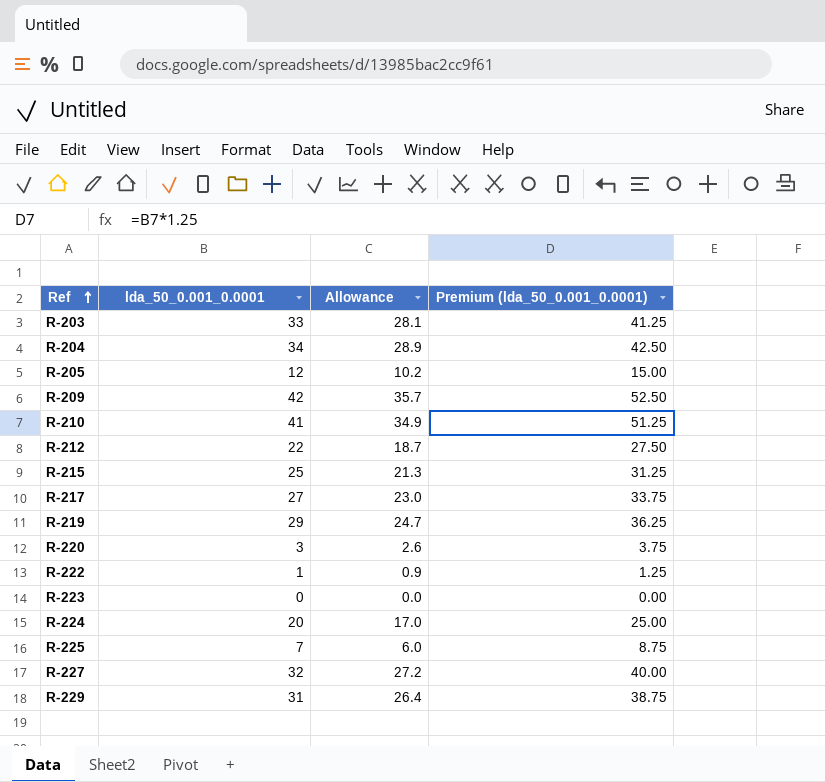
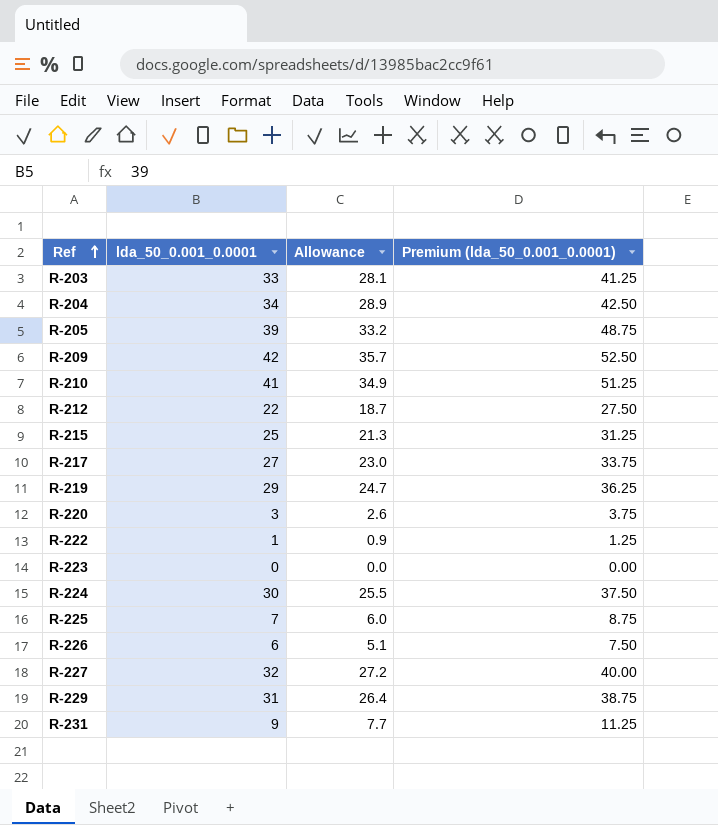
R-205 | lda_50_0.001_0.0001: 12 -> 39
R-205 | Allowance: 10.2 -> 33.2
R-205 | Premium (lda_50_0.001_0.0001): 15.00 -> 48.75
R-224 | lda_50_0.001_0.0001: 20 -> 30
R-224 | Allowance: 17.0 -> 25.5
R-224 | Premium (lda_50_0.001_0.0001): 25.00 -> 37.50
row R-226: none -> 6 | 5.1 | 7.50
row R-231: none -> 9 | 7.7 | 11.25

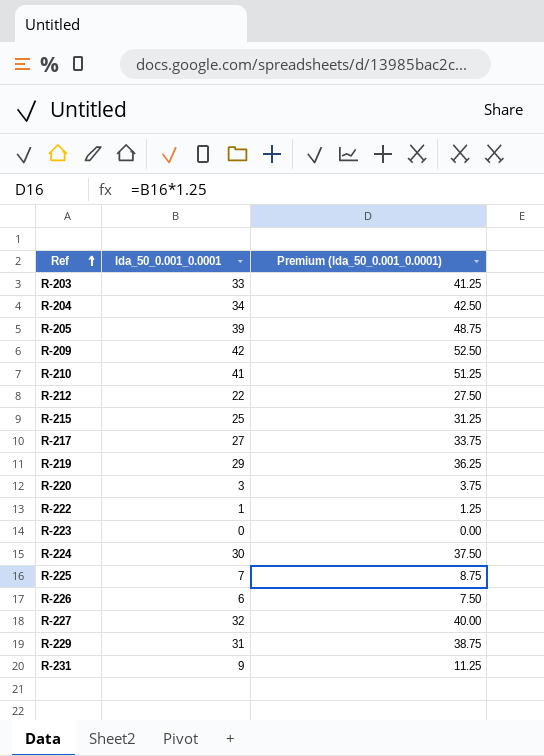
column Allowance | formula: [lda_50_0.001_0.0001] * 0.85 -> none

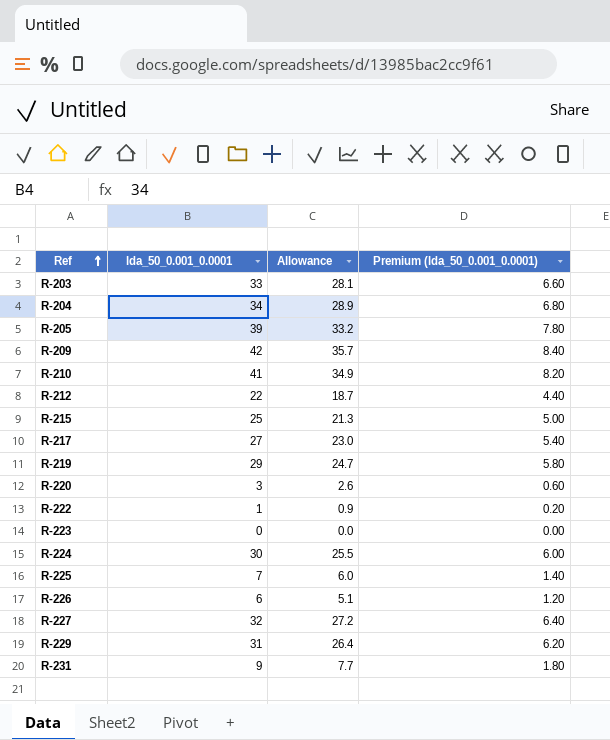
column Allowance | formula: none -> [lda_50_0.001_0.0001] * 0.85
column Premium (lda_50_0.001_0.0001) | formula: [lda_50_0.001_0.0001] * 1.25 -> [lda_50_0.001_0.0001] * 0.2

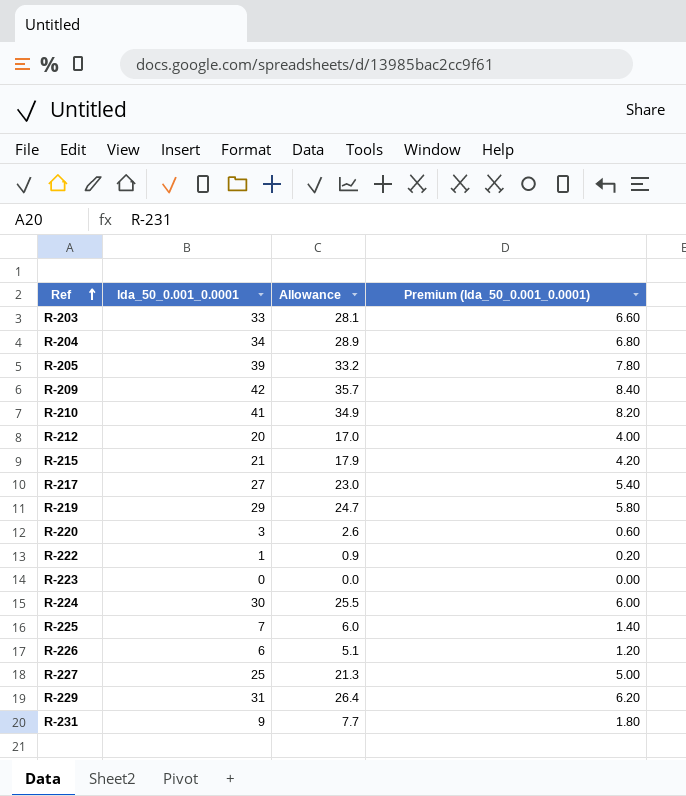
R-212 | lda_50_0.001_0.0001: 22 -> 20
R-212 | Allowance: 18.7 -> 17.0
R-212 | Premium (lda_50_0.001_0.0001): 4.40 -> 4.00
R-215 | lda_50_0.001_0.0001: 25 -> 21
R-215 | Allowance: 21.3 -> 17.9
R-215 | Premium (lda_50_0.001_0.0001): 5.00 -> 4.20
R-227 | lda_50_0.001_0.0001: 32 -> 25
R-227 | Allowance: 27.2 -> 21.3
R-227 | Premium (lda_50_0.001_0.0001): 6.40 -> 5.00

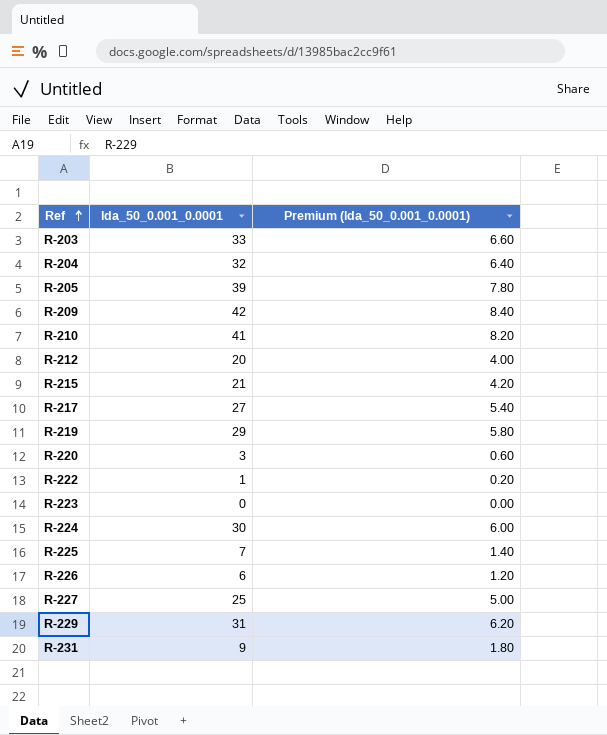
column Allowance | formula: [lda_50_0.001_0.0001] * 0.85 -> none
R-204 | lda_50_0.001_0.0001: 34 -> 32
R-204 | Premium (lda_50_0.001_0.0001): 6.80 -> 6.40

